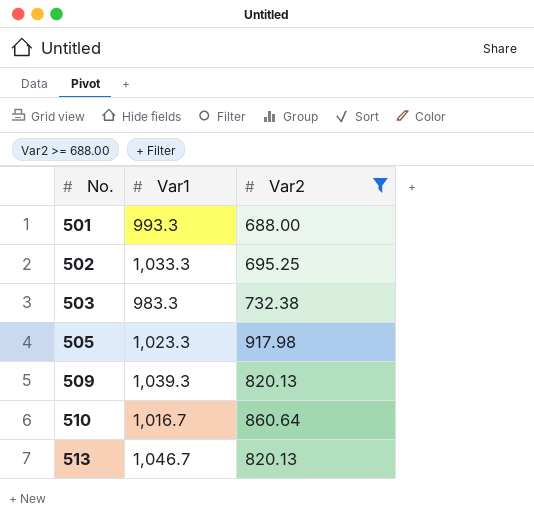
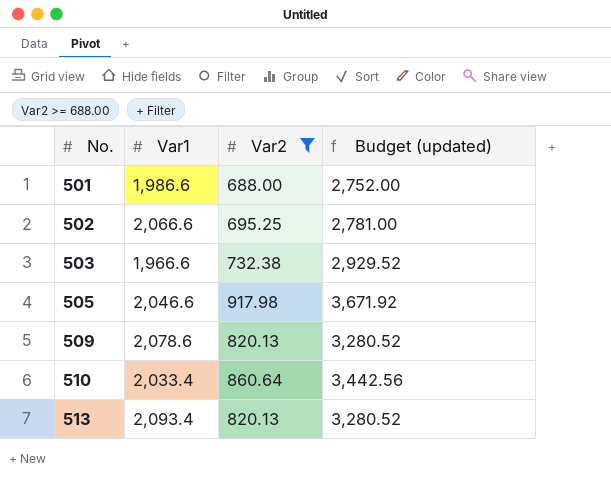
column Budget (updated) | formula: none -> [Var2] * 4
501 | Var1: 993.3 -> 1,986.6
502 | Var1: 1,033.3 -> 2,066.6
503 | Var1: 983.3 -> 1,966.6
505 | Var1: 1,023.3 -> 2,046.6
509 | Var1: 1,039.3 -> 2,078.6
510 | Var1: 1,016.7 -> 2,033.4
513 | Var1: 1,046.7 -> 2,093.4

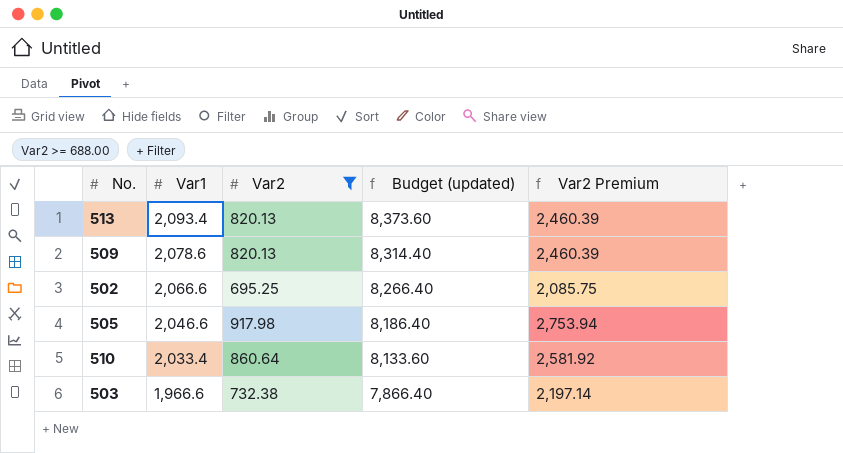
row order: No. ascending -> Var1 descending
column Budget (updated) | formula: [Var2] * 4 -> [Var1] * 4
column Var2 Premium | formula: none -> [Var2] * 3
row 501: 1,986.6 | 688.00 | 2,752.00 -> none

